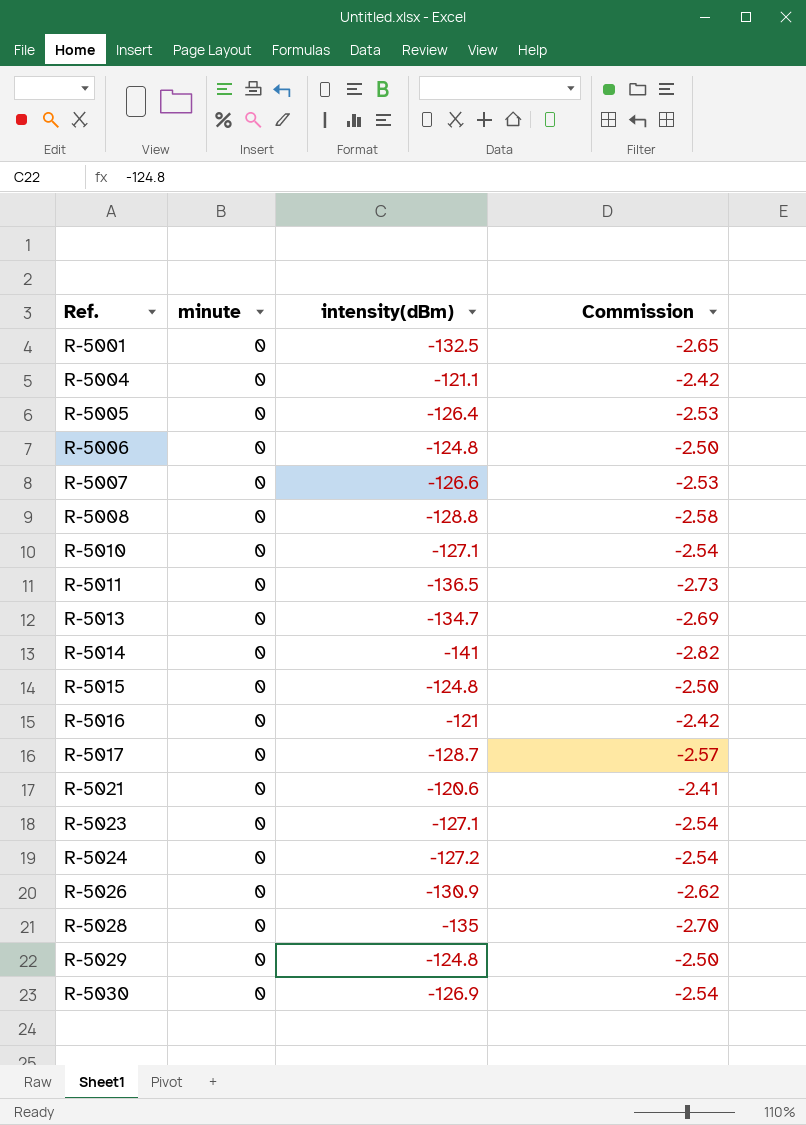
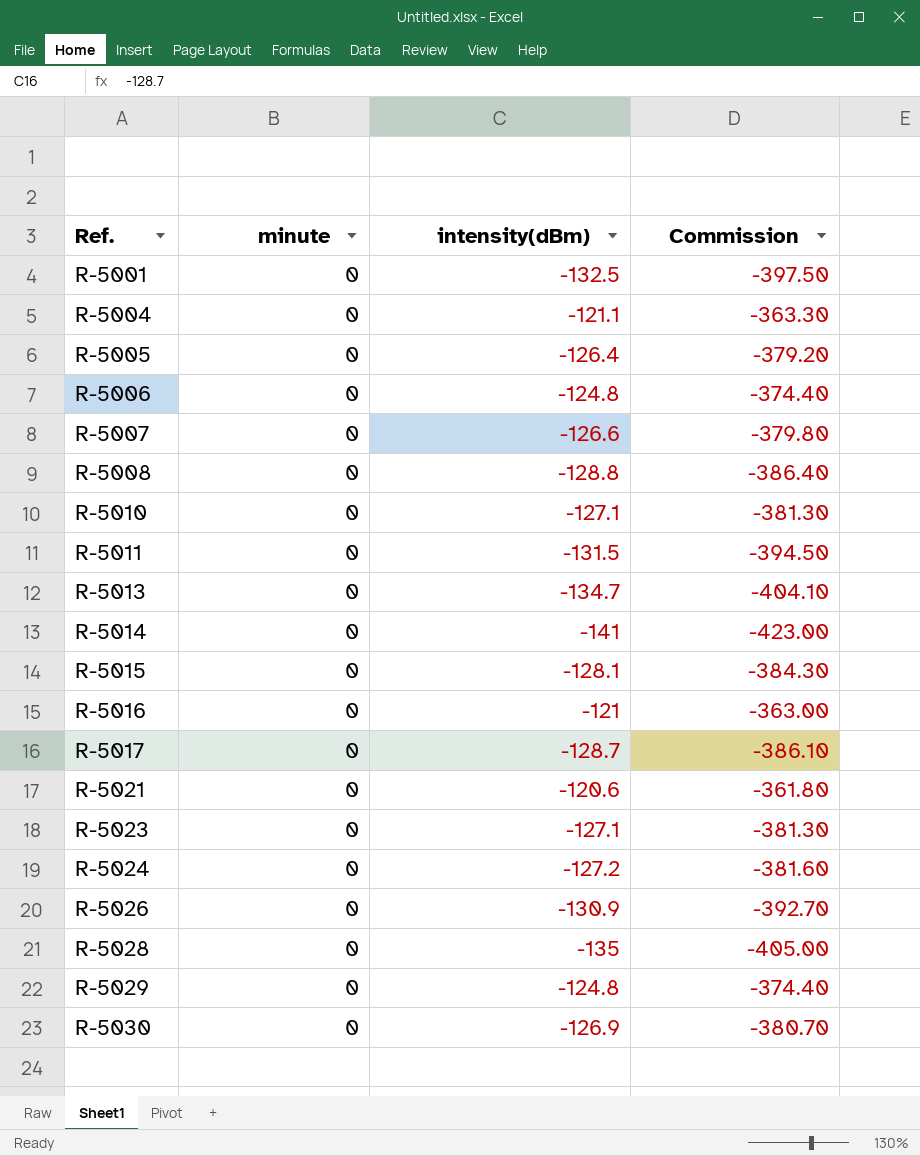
column Commission | formula: [intensity(dBm)] * 0.02 -> [intensity(dBm)] * 3
R-5011 | intensity(dBm): -136.5 -> -131.5
R-5015 | intensity(dBm): -124.8 -> -128.1

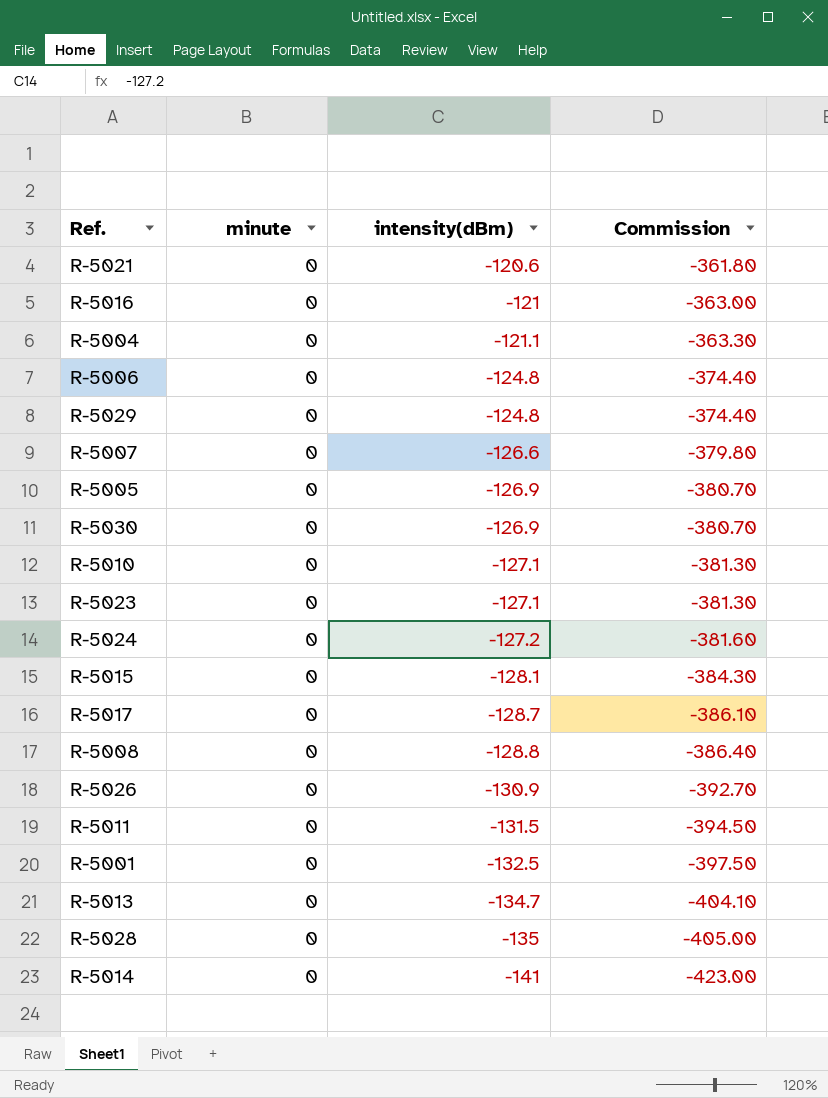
row order: Ref. ascending -> intensity(dBm) descending
R-5005 | intensity(dBm): -126.4 -> -126.9
R-5005 | Commission: -379.20 -> -380.70

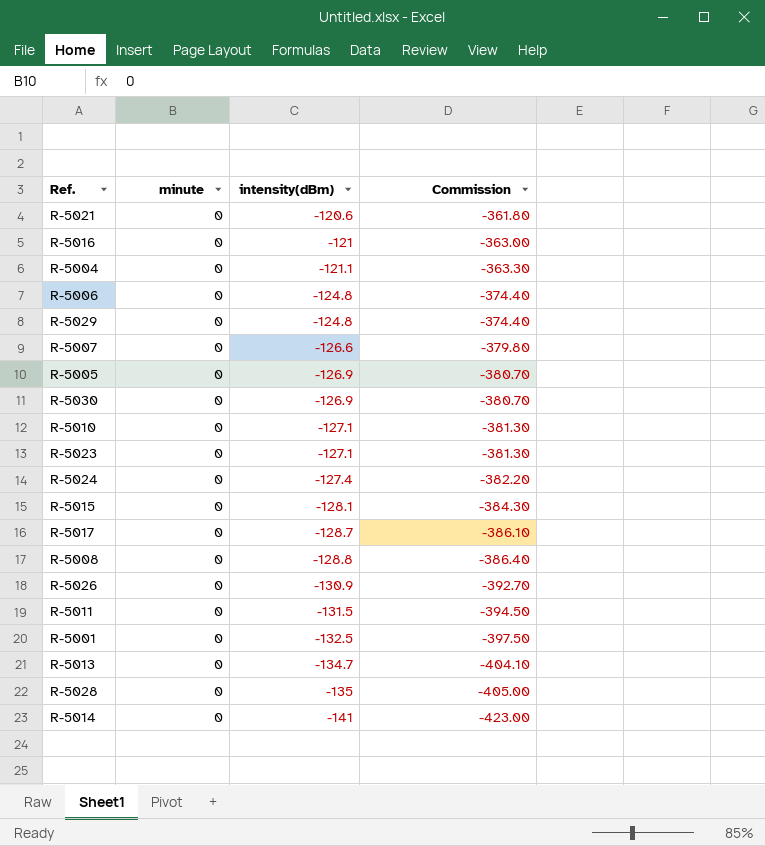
R-5024 | intensity(dBm): -127.2 -> -127.4
R-5024 | Commission: -381.60 -> -382.20

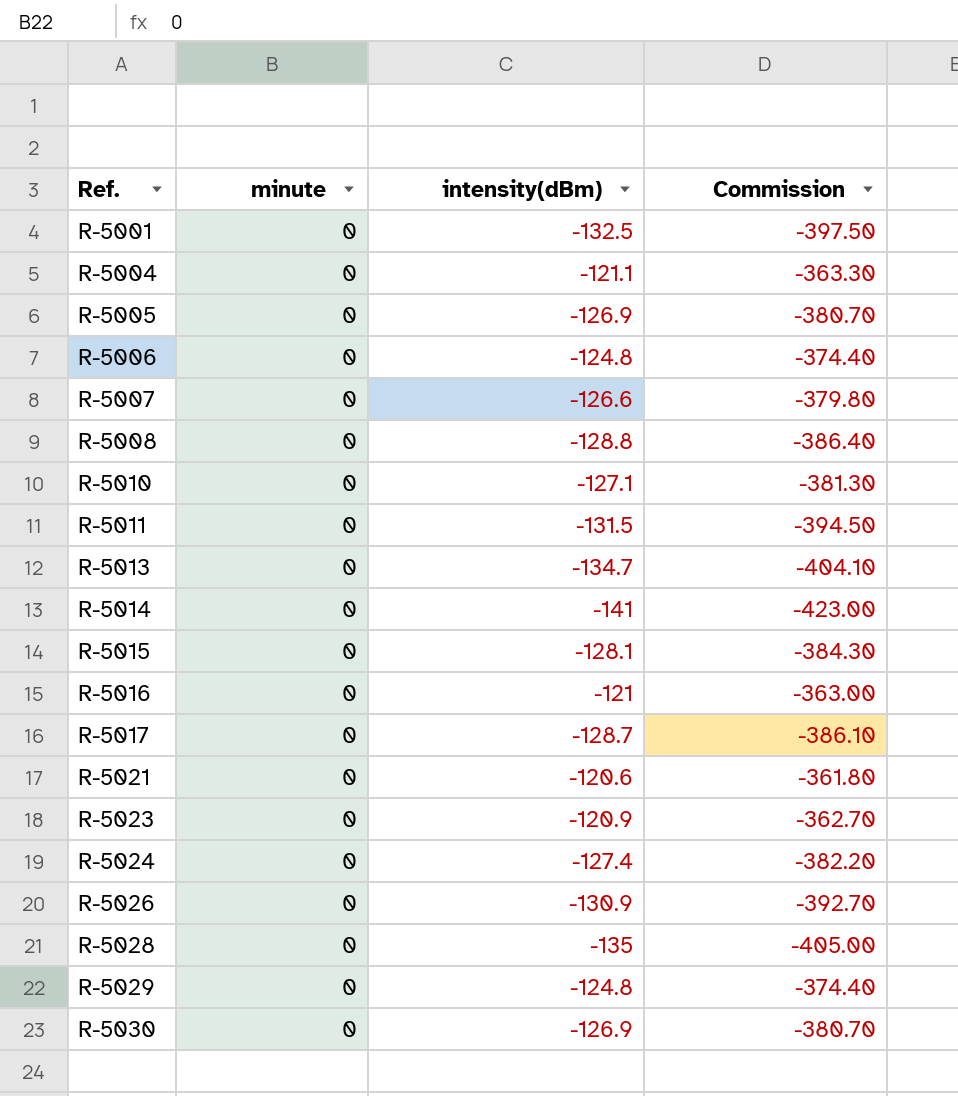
row order: intensity(dBm) descending -> Ref. ascending
R-5023 | intensity(dBm): -127.1 -> -120.9
R-5023 | Commission: -381.30 -> -362.70

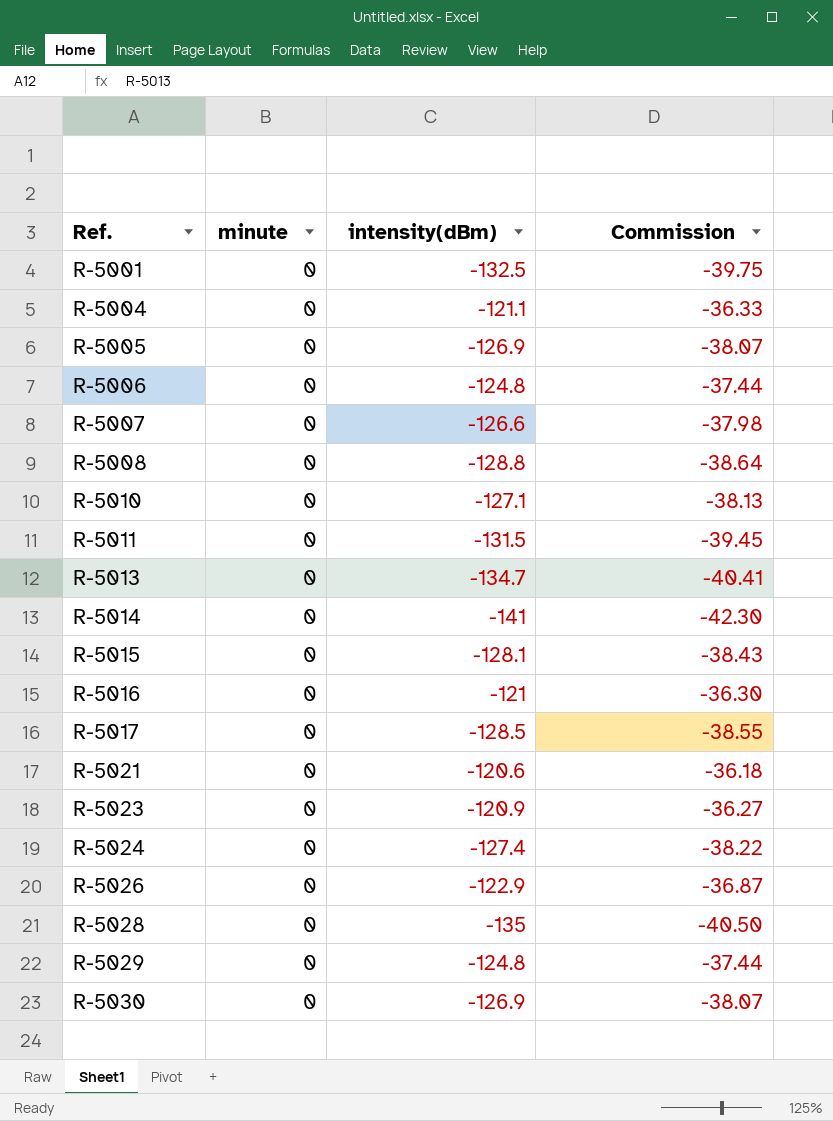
column Commission | formula: [intensity(dBm)] * 3 -> [intensity(dBm)] * 0.3
R-5017 | intensity(dBm): -128.7 -> -128.5
R-5026 | intensity(dBm): -130.9 -> -122.9

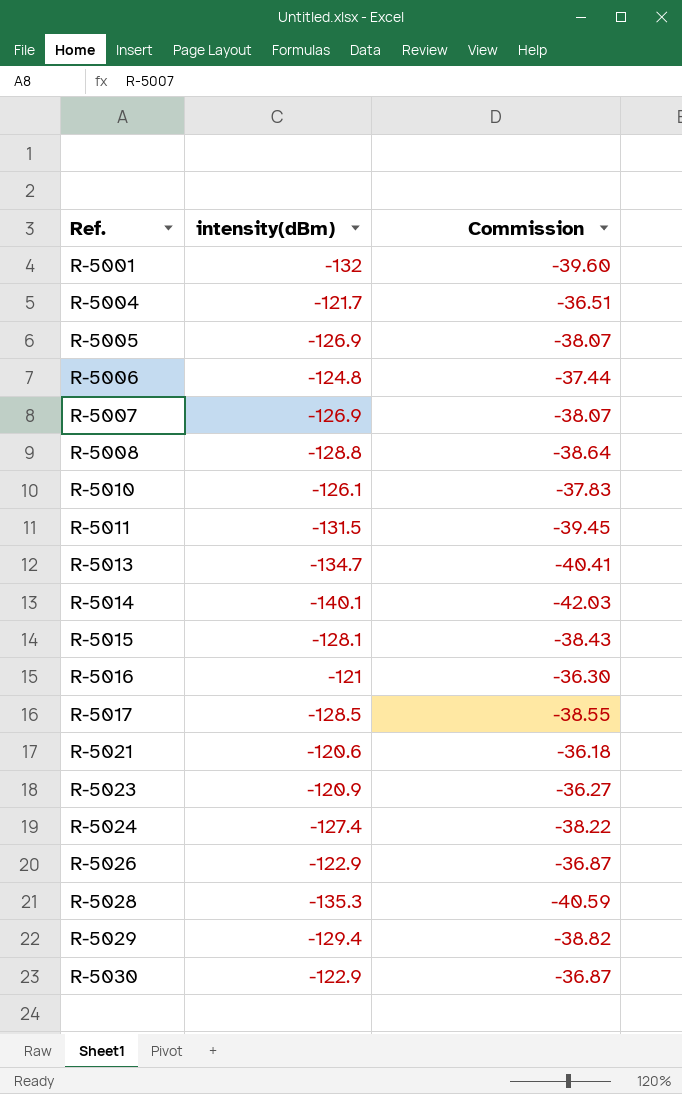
column minute | position: 2 -> none
R-5001 | intensity(dBm): -132.5 -> -132
R-5001 | Commission: -39.75 -> -39.60
R-5004 | intensity(dBm): -121.1 -> -121.7
R-5004 | Commission: -36.33 -> -36.51
R-5007 | intensity(dBm): -126.6 -> -126.9
R-5007 | Commission: -37.98 -> -38.07
R-5010 | intensity(dBm): -127.1 -> -126.1
R-5010 | Commission: -38.13 -> -37.83
R-5014 | intensity(dBm): -141 -> -140.1
R-5014 | Commission: -42.30 -> -42.03
R-5028 | intensity(dBm): -135 -> -135.3
R-5028 | Commission: -40.50 -> -40.59
R-5029 | intensity(dBm): -124.8 -> -129.4
R-5029 | Commission: -37.44 -> -38.82
R-5030 | intensity(dBm): -126.9 -> -122.9
R-5030 | Commission: -38.07 -> -36.87

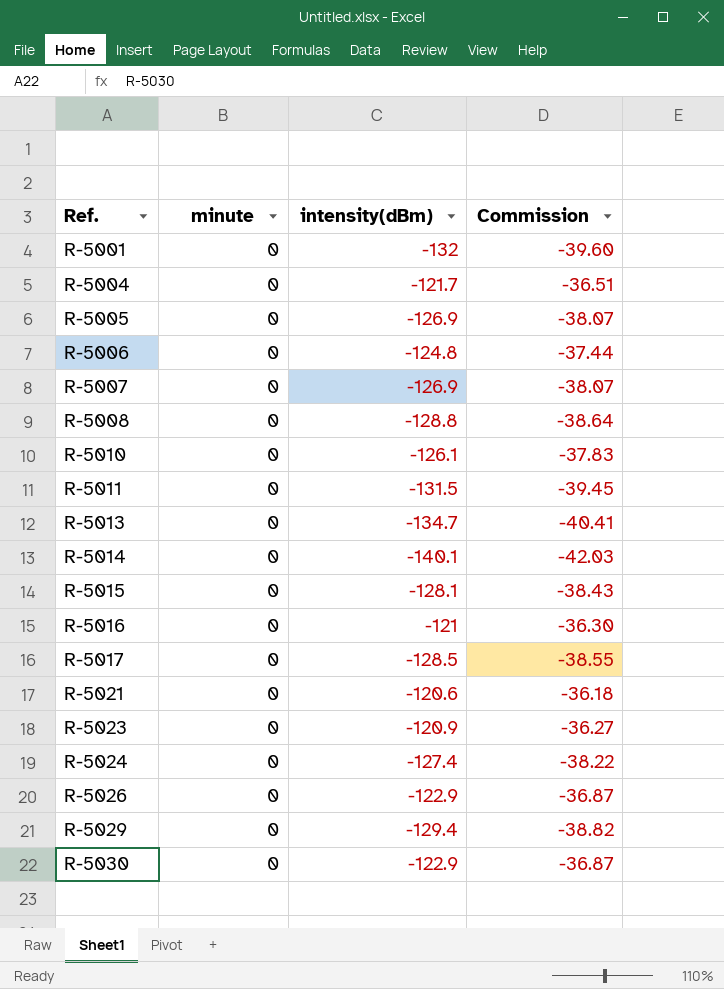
column minute | position: none -> 2
row R-5028: -135.3 | -40.59 -> none

